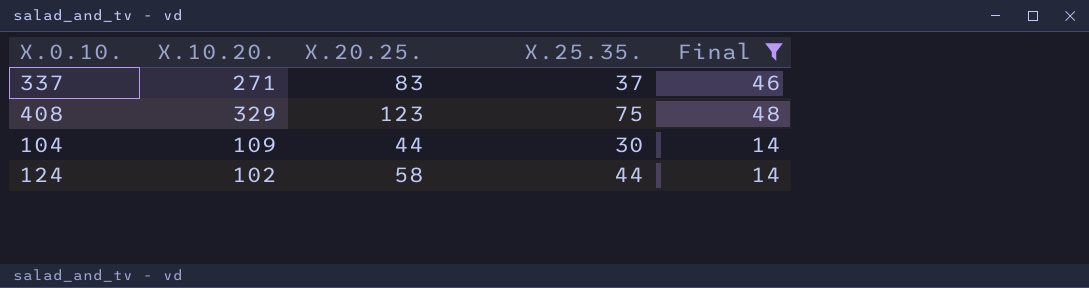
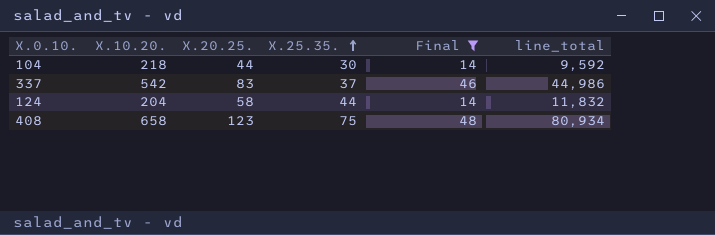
row order: none -> X.25.35. ascending
column line_total | formula: none -> [X.10.20.] * [X.20.25.]
104 | X.10.20.: 109 -> 218
337 | X.10.20.: 271 -> 542
124 | X.10.20.: 102 -> 204
408 | X.10.20.: 329 -> 658

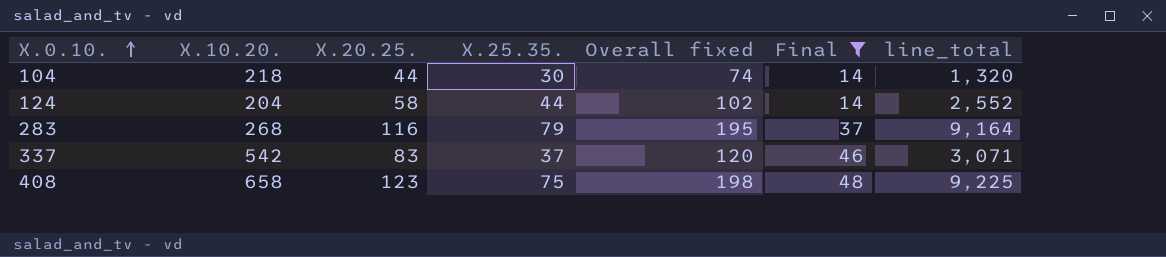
row order: X.25.35. ascending -> X.0.10. ascending
column Overall fixed | formula: none -> [X.20.25.] + [X.25.35.]
column line_total | formula: [X.10.20.] * [X.20.25.] -> [X.20.25.] * [X.25.35.]
row 283: none -> 268 | 116 | 79 | 195 | 37 | 9,164

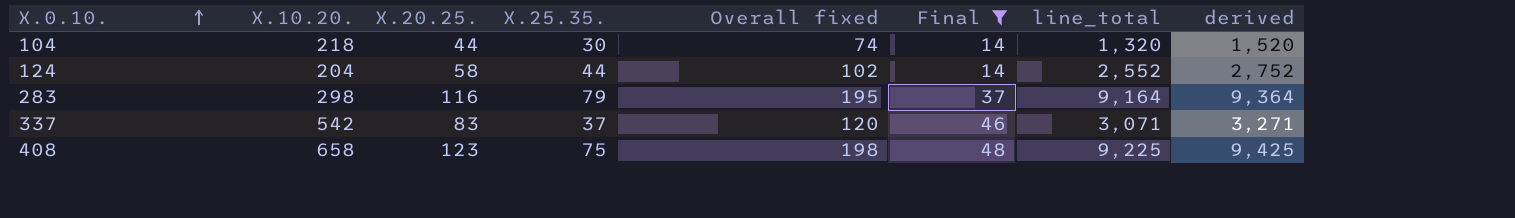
column derived | formula: none -> [line_total] + 200
283 | X.10.20.: 268 -> 298

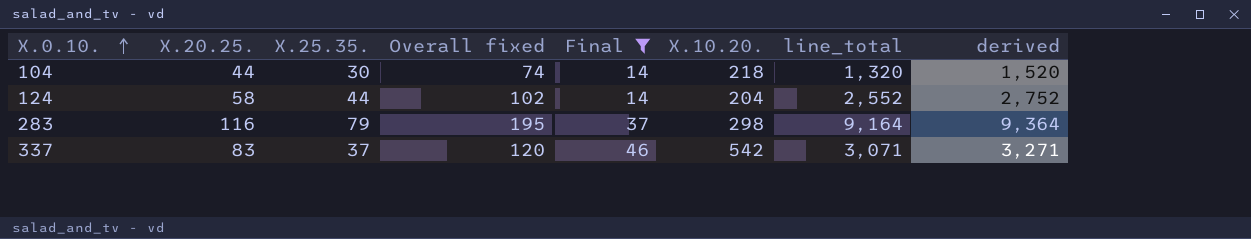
column X.10.20. | position: 2 -> 6
row 408: 658 | 123 | 75 | 198 | 48 | 9,225 | 9,425 -> none

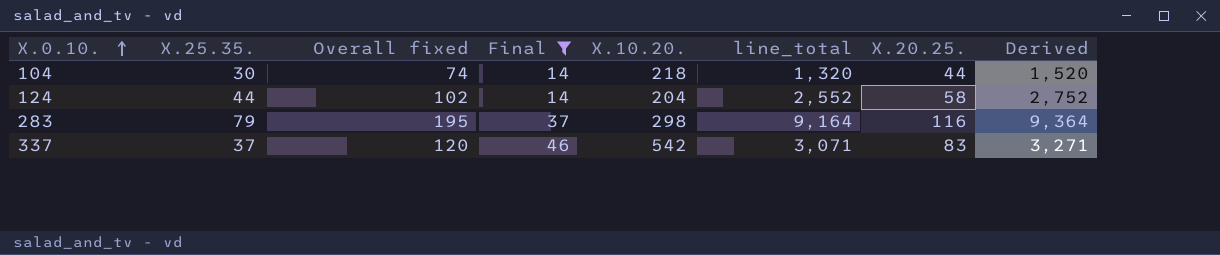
column X.20.25. | position: 2 -> 7
column name: derived -> Derived

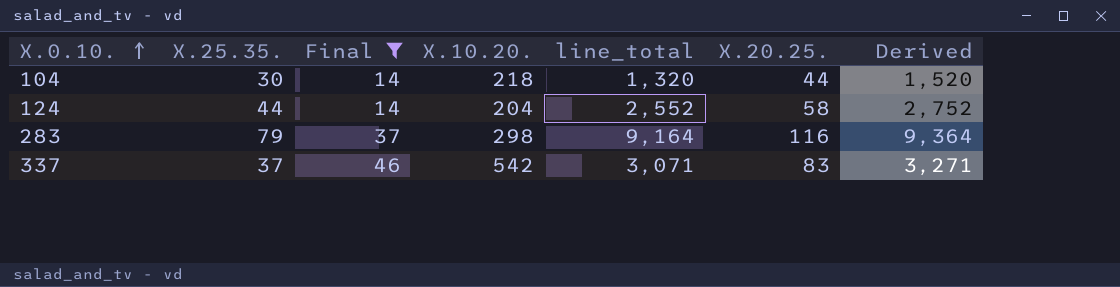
column Overall fixed | formula: [X.25.35.] + [X.20.25.] -> none

